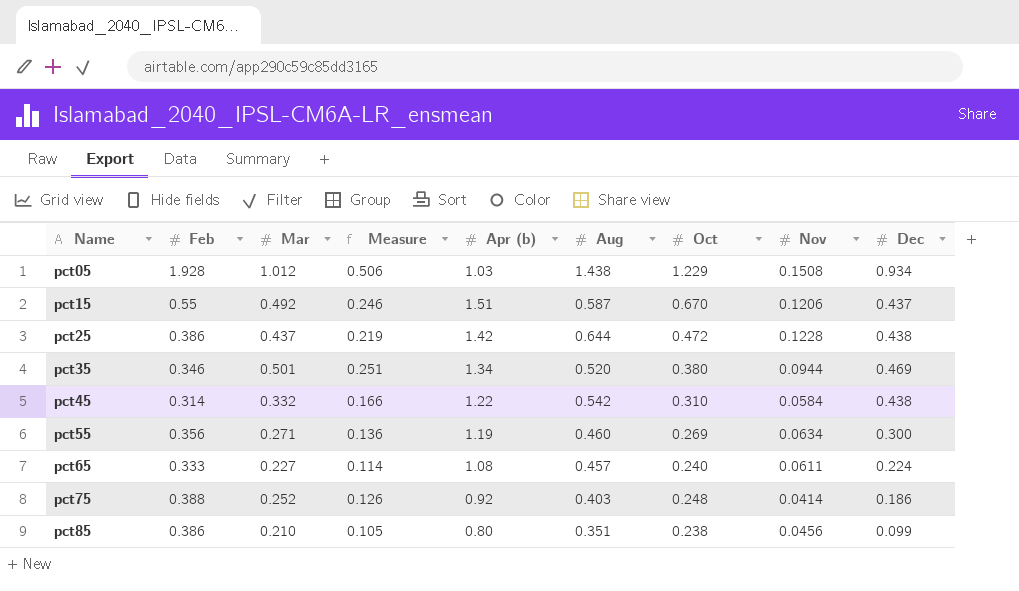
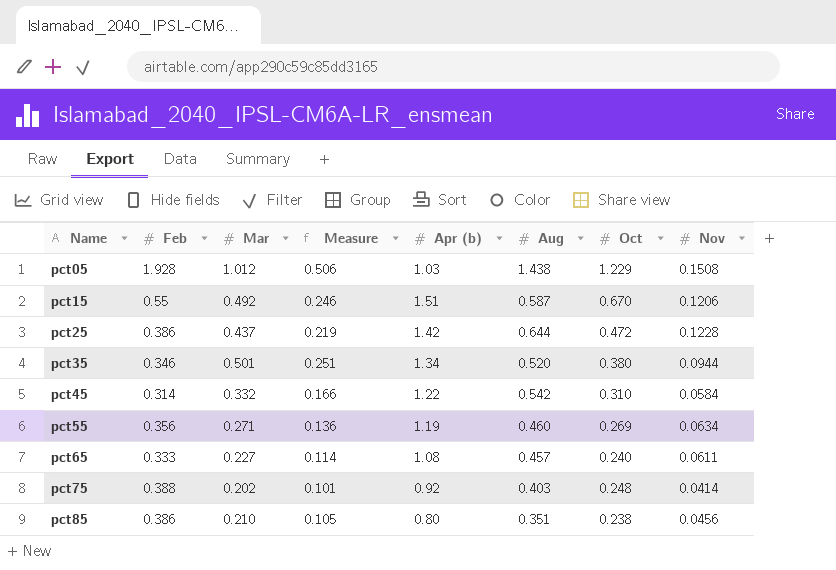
column Dec | position: 9 -> none
pct75 | Mar: 0.252 -> 0.202
pct75 | Measure: 0.126 -> 0.101

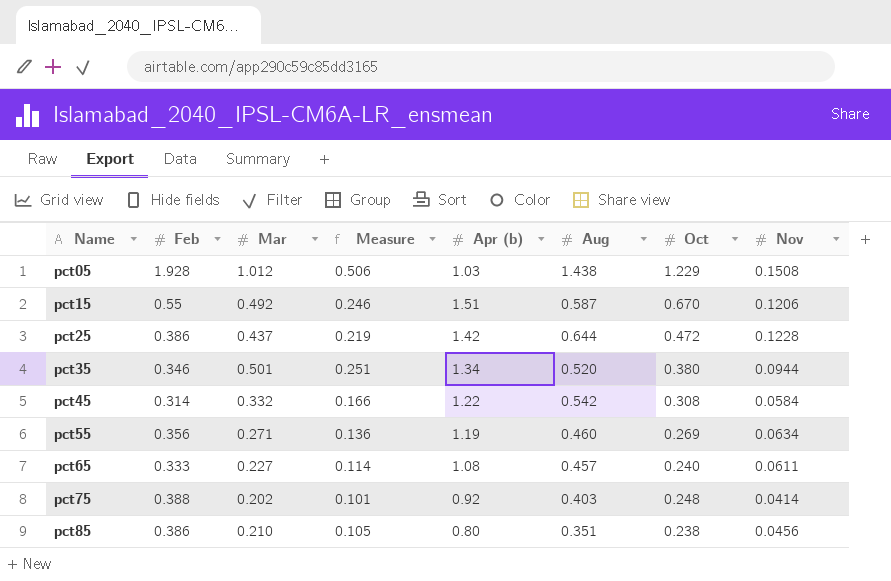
pct45 | Oct: 0.310 -> 0.308

